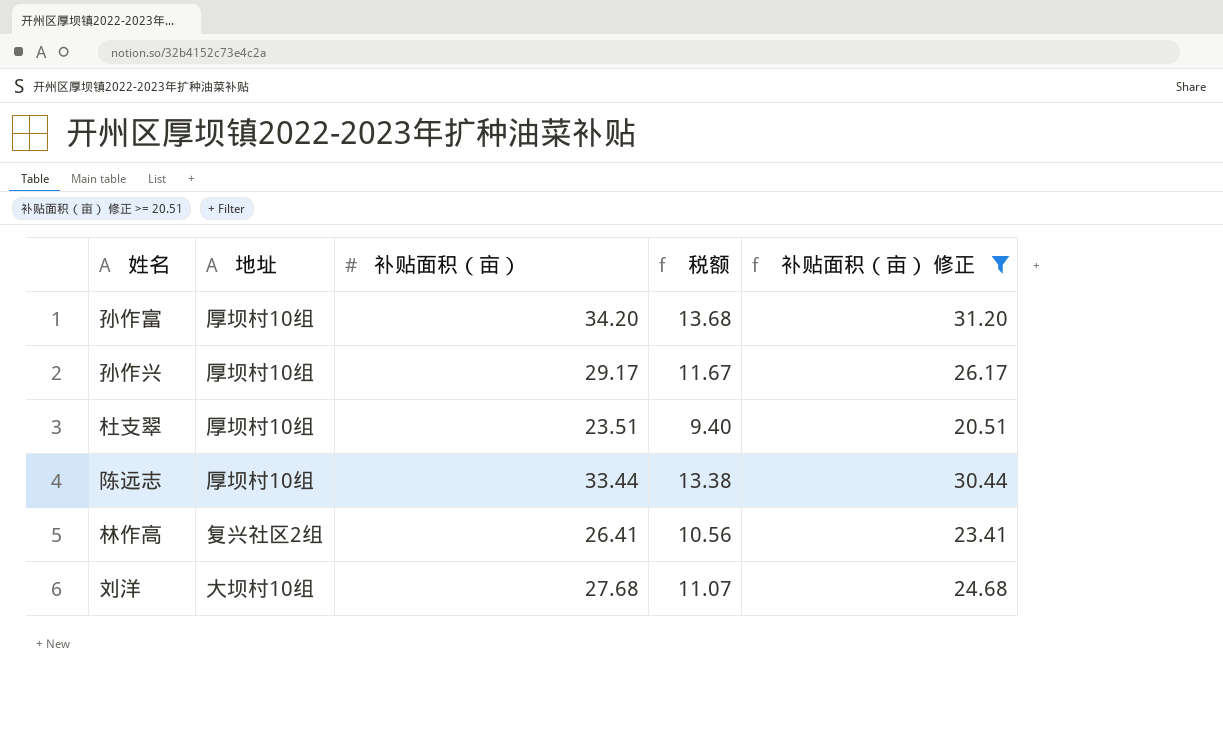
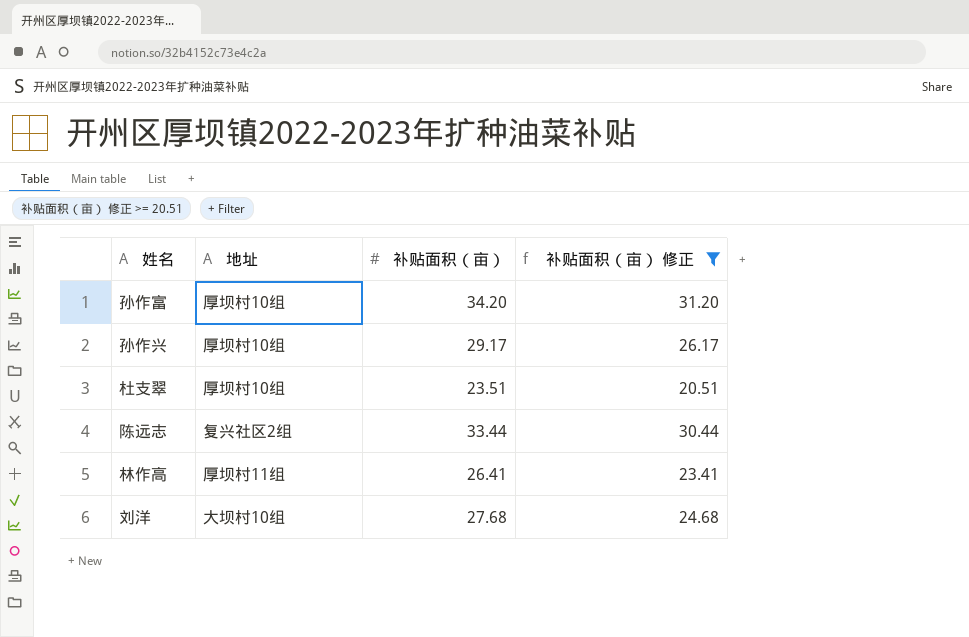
column 税额 | formula: [补贴面积（亩）] * 0.4 -> none
陈远志 | 地址: 厚坝村10组 -> 复兴社区2组
林作高 | 地址: 复兴社区2组 -> 厚坝村11组

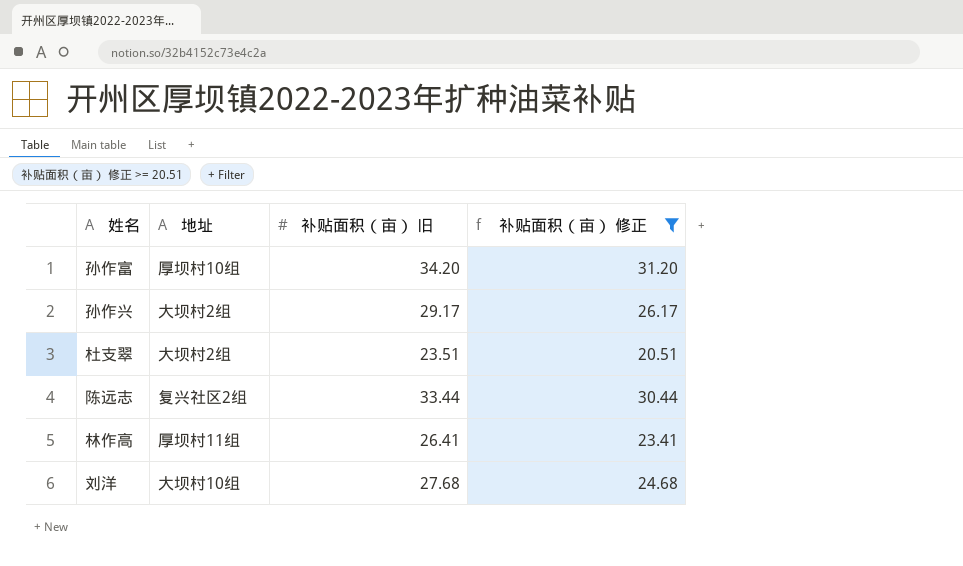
column name: 补贴面积（亩） -> 补贴面积（亩） 旧
孙作兴 | 地址: 厚坝村10组 -> 大坝村2组
杜支翠 | 地址: 厚坝村10组 -> 大坝村2组

